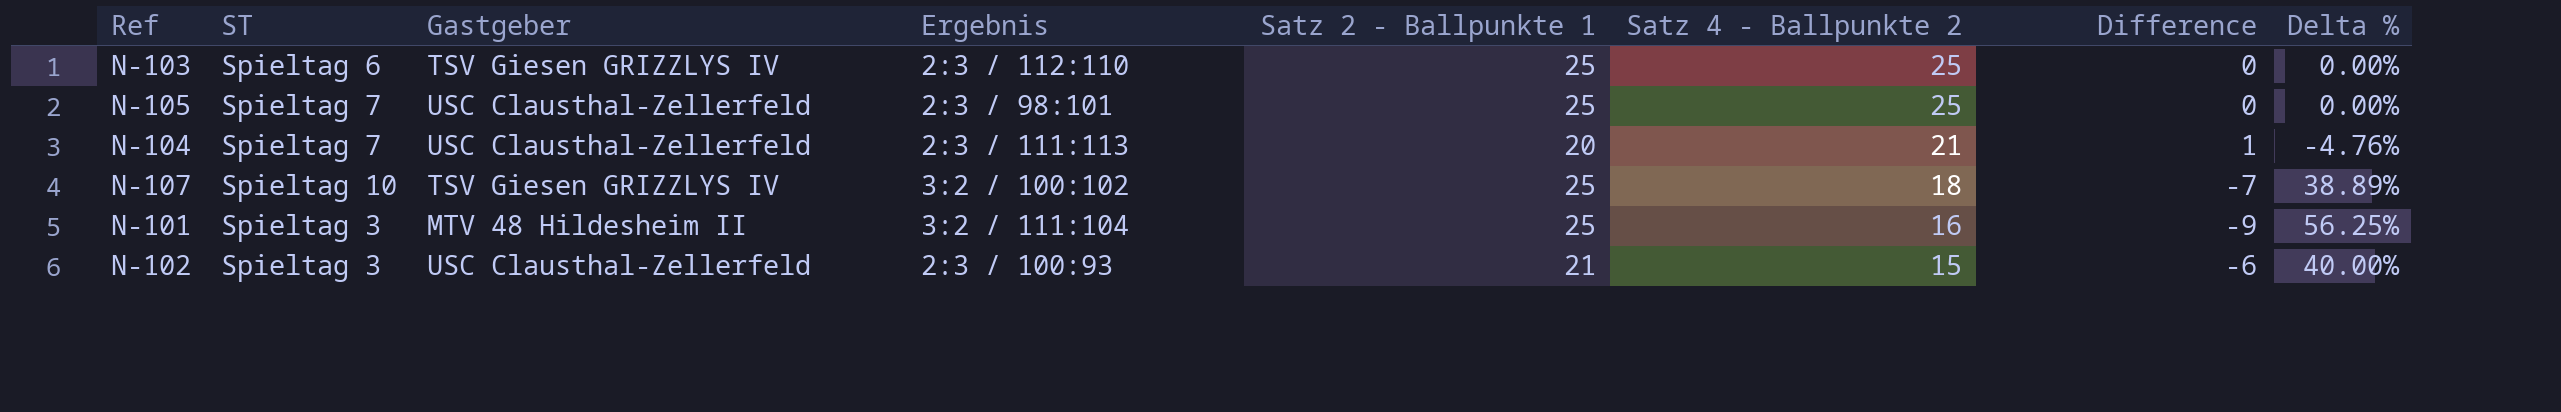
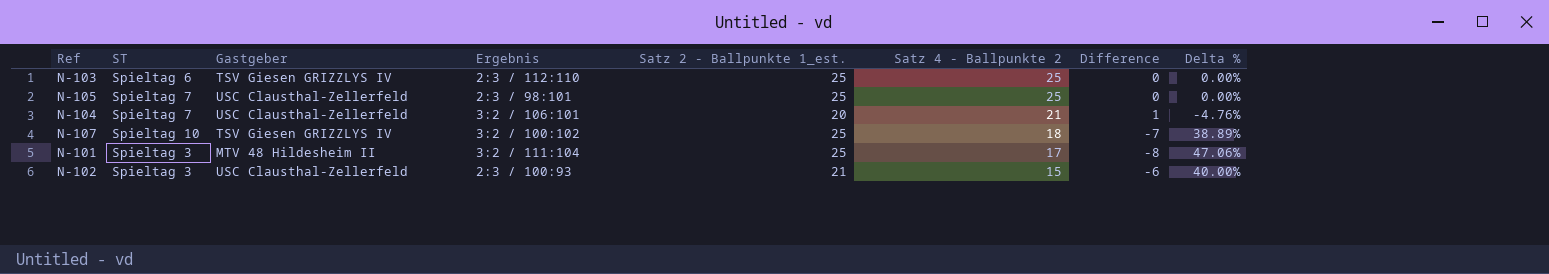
column name: Satz 2 - Ballpunkte 1 -> Satz 2 - Ballpunkte 1_est.
N-104 | Ergebnis: 2:3 / 111:113 -> 3:2 / 106:101
N-101 | Satz 4 - Ballpunkte 2: 16 -> 17
N-101 | Difference: -9 -> -8
N-101 | Delta %: 56.25% -> 47.06%

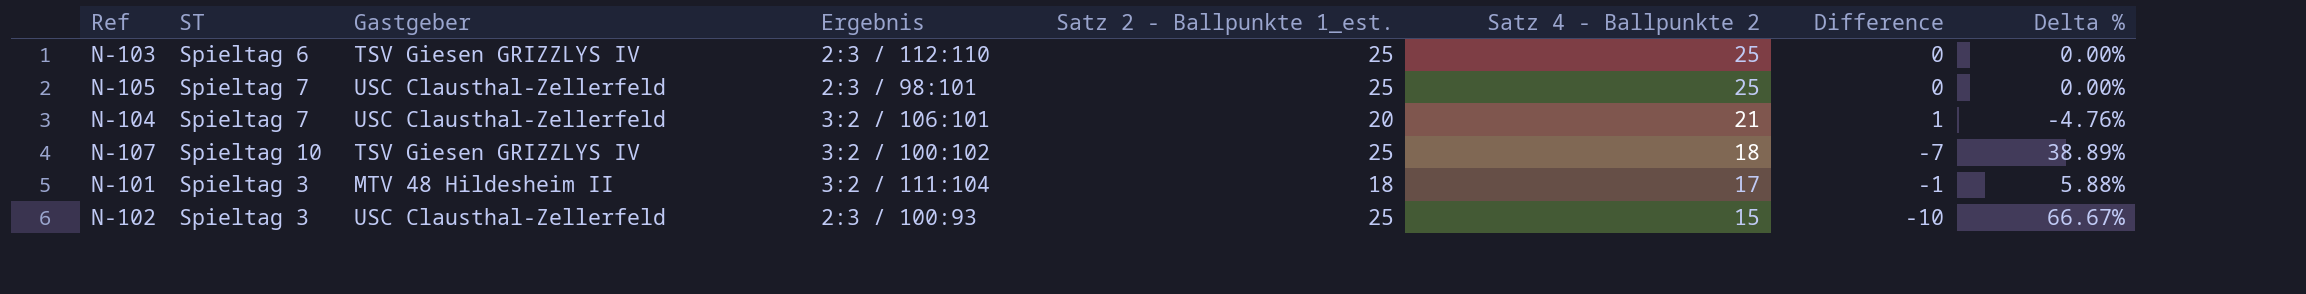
N-101 | Satz 2 - Ballpunkte 1_est.: 25 -> 18
N-101 | Difference: -8 -> -1
N-101 | Delta %: 47.06% -> 5.88%
N-102 | Satz 2 - Ballpunkte 1_est.: 21 -> 25
N-102 | Difference: -6 -> -10
N-102 | Delta %: 40.00% -> 66.67%

